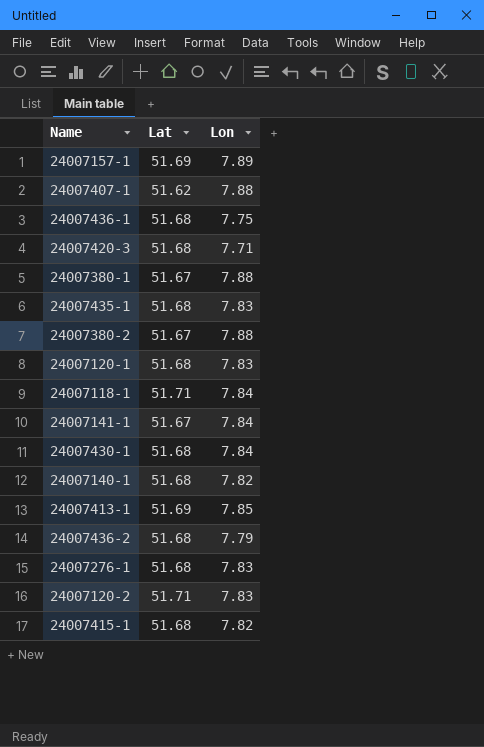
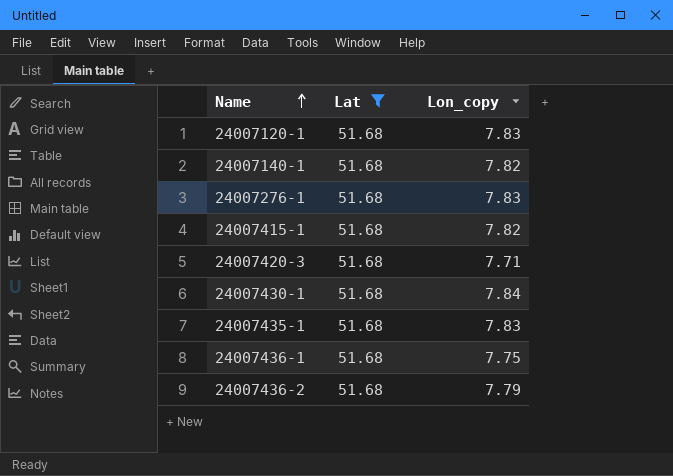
filter: none -> Lat = 51.68
row order: none -> Name ascending
column name: Lon -> Lon_copy

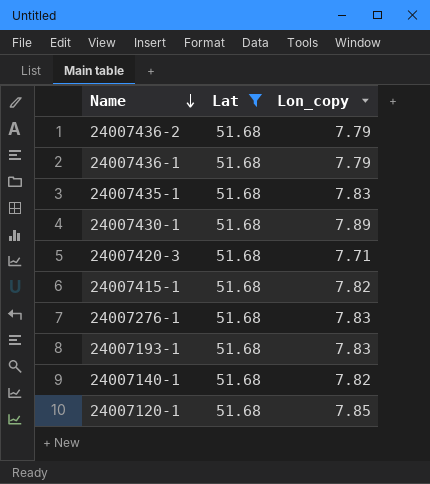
row order: Name ascending -> Name descending
24007436-1 | Lon_copy: 7.75 -> 7.79
24007430-1 | Lon_copy: 7.84 -> 7.89
row 24007193-1: none -> 51.68 | 7.83
24007120-1 | Lon_copy: 7.83 -> 7.85

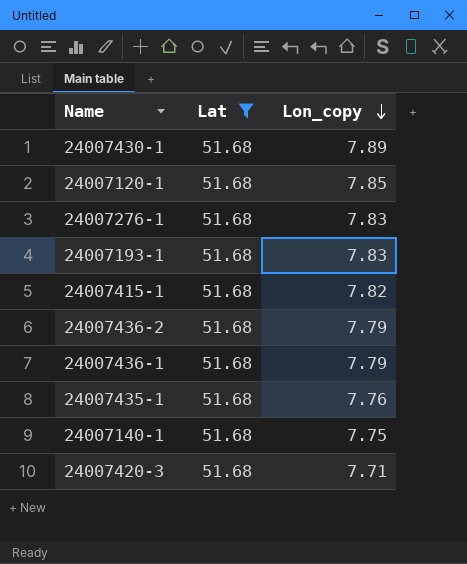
row order: Name descending -> Lon_copy descending
24007435-1 | Lon_copy: 7.83 -> 7.76
24007140-1 | Lon_copy: 7.82 -> 7.75

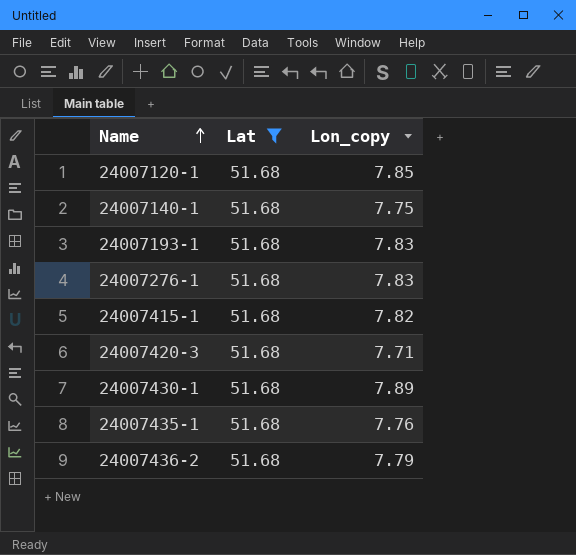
row order: Lon_copy descending -> Name ascending
row 24007436-1: 51.68 | 7.79 -> none

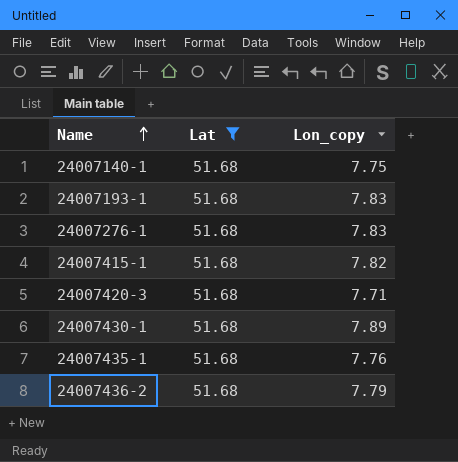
row 24007120-1: 51.68 | 7.85 -> none

